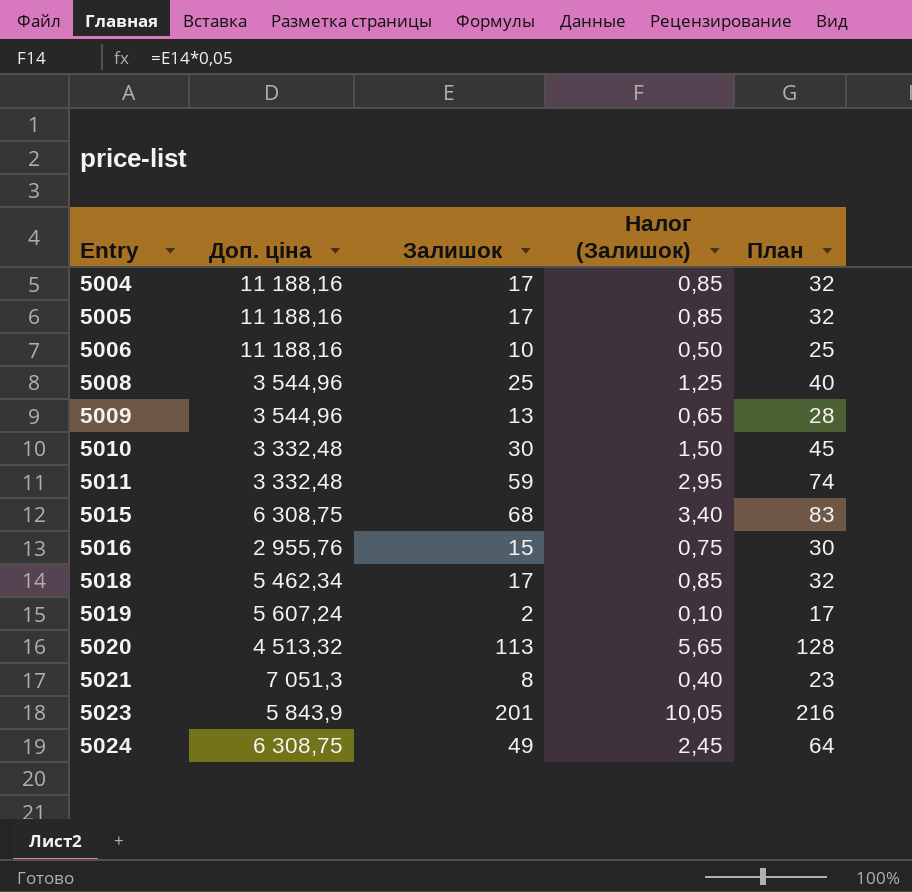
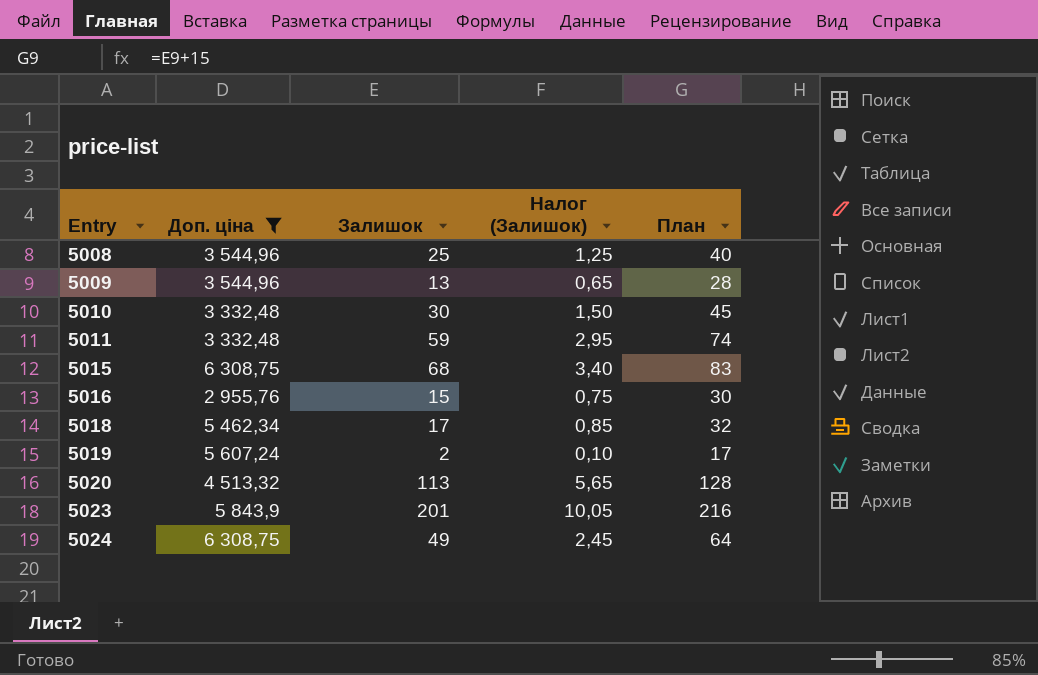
filter: none -> Доп. ціна <= 6 308,75

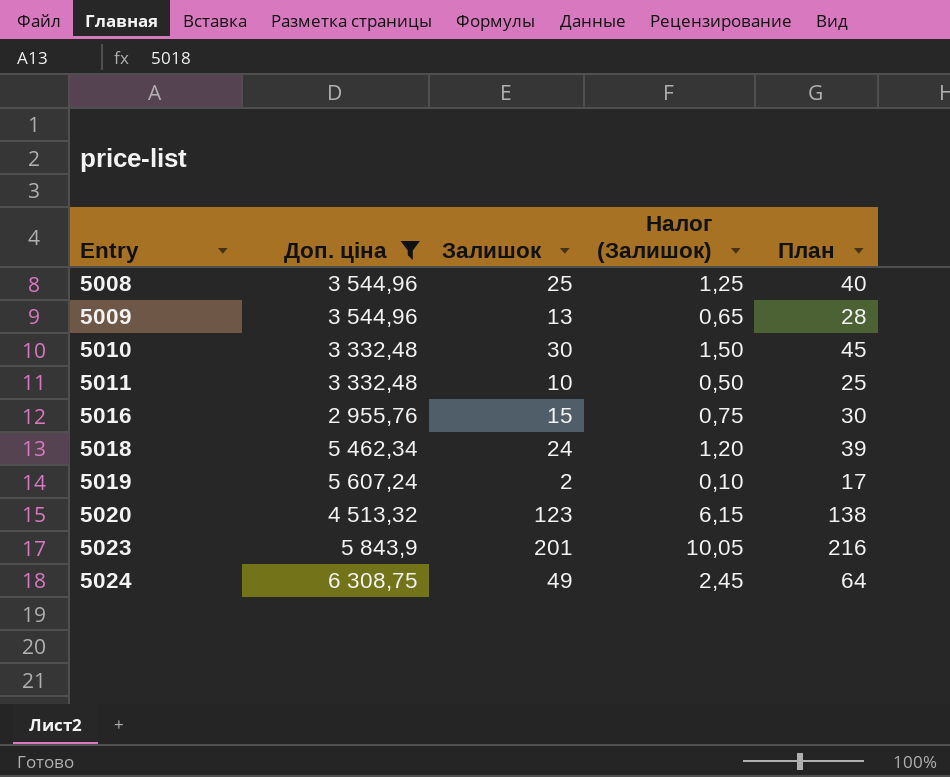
row 5015: 6 308,75 | 68 | 3,40 | 83 -> none
5011 | Залишок: 59 -> 10
5011 | Налог (Залишок): 2,95 -> 0,50
5011 | План: 74 -> 25
5018 | Залишок: 17 -> 24
5018 | Налог (Залишок): 0,85 -> 1,20
5018 | План: 32 -> 39
5020 | Залишок: 113 -> 123
5020 | Налог (Залишок): 5,65 -> 6,15
5020 | План: 128 -> 138

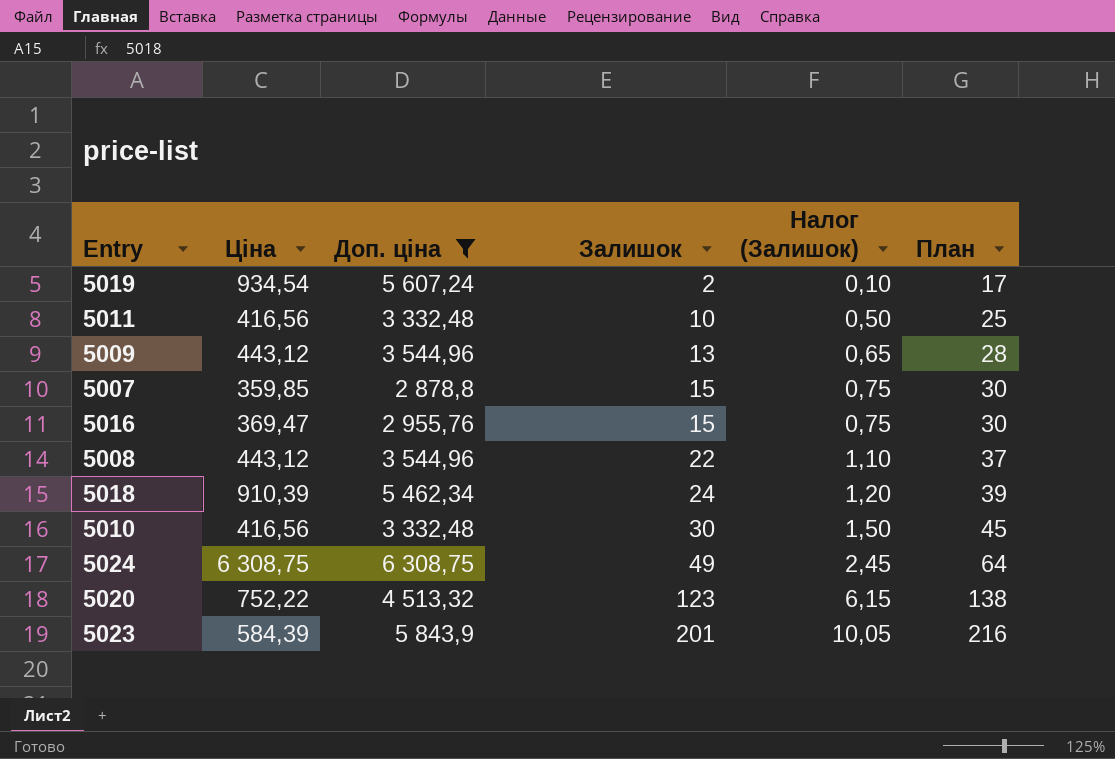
row order: Entry ascending -> Залишок ascending
column Ціна | position: none -> 2
row 5007: none -> 359,85 | 2 878,8 | 15 | 0,75 | 30
5008 | Залишок: 25 -> 22
5008 | Налог (Залишок): 1,25 -> 1,10
5008 | План: 40 -> 37

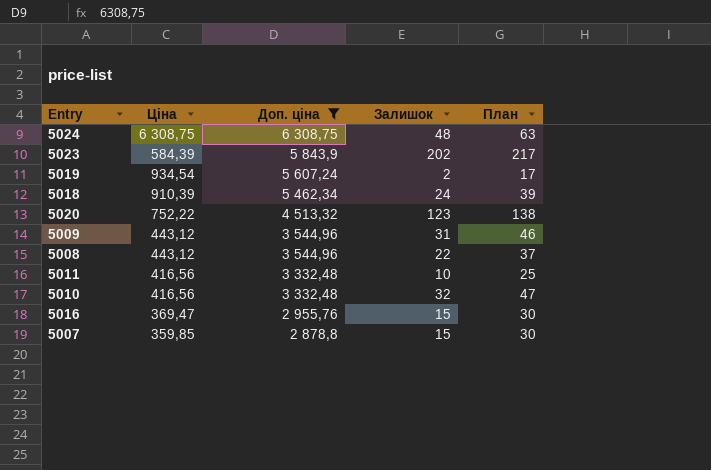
row order: Залишок ascending -> Доп. ціна descending
column Налог (Залишок) | formula: [Залишок] * 0,05 -> none
5024 | Залишок: 49 -> 48
5024 | План: 64 -> 63
5023 | Залишок: 201 -> 202
5023 | План: 216 -> 217
5009 | Залишок: 13 -> 31
5009 | План: 28 -> 46
5010 | Залишок: 30 -> 32
5010 | План: 45 -> 47

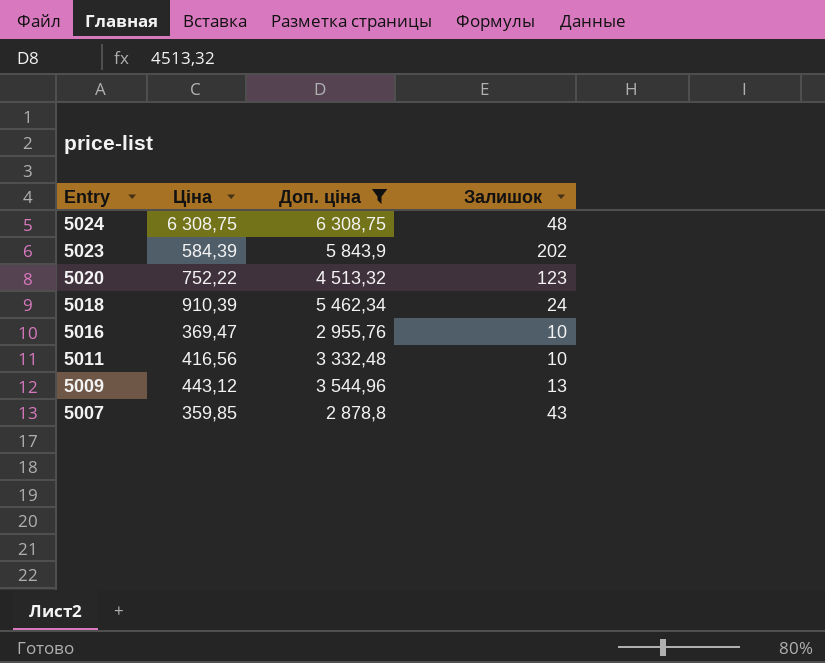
row order: Доп. ціна descending -> Entry descending
column План | formula: [Залишок] + 15 -> none
row 5019: 934,54 | 5 607,24 | 2 | 17 -> none
row 5008: 443,12 | 3 544,96 | 22 | 37 -> none
row 5010: 416,56 | 3 332,48 | 32 | 47 -> none
5016 | Залишок: 15 -> 10
5009 | Залишок: 31 -> 13
5007 | Залишок: 15 -> 43

